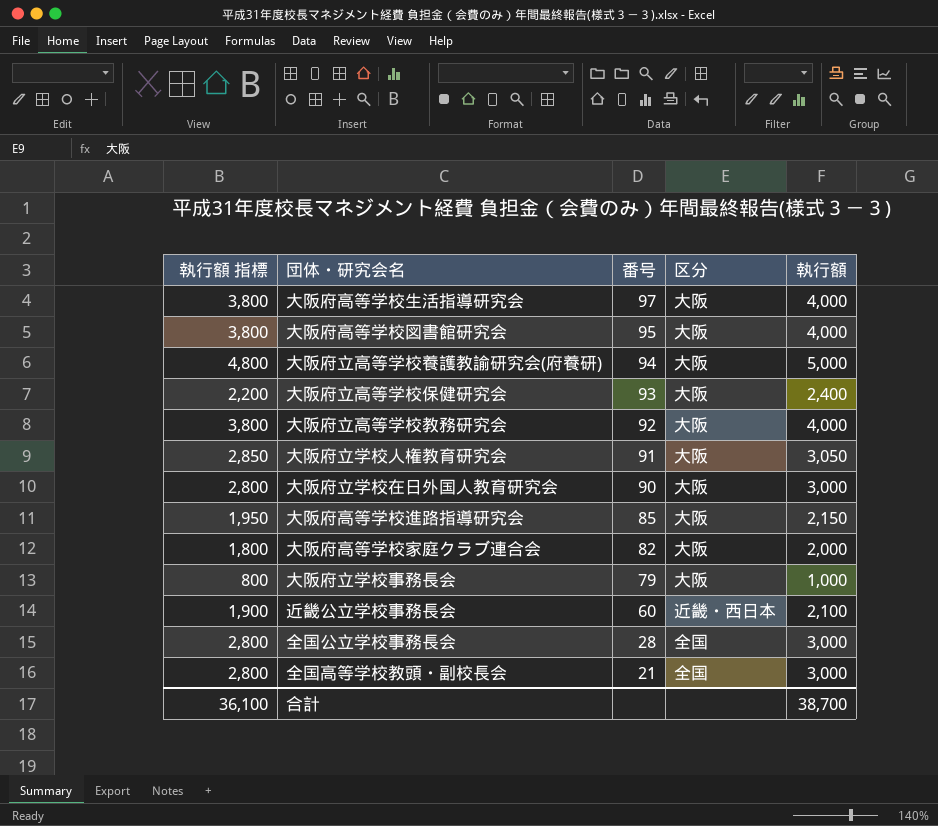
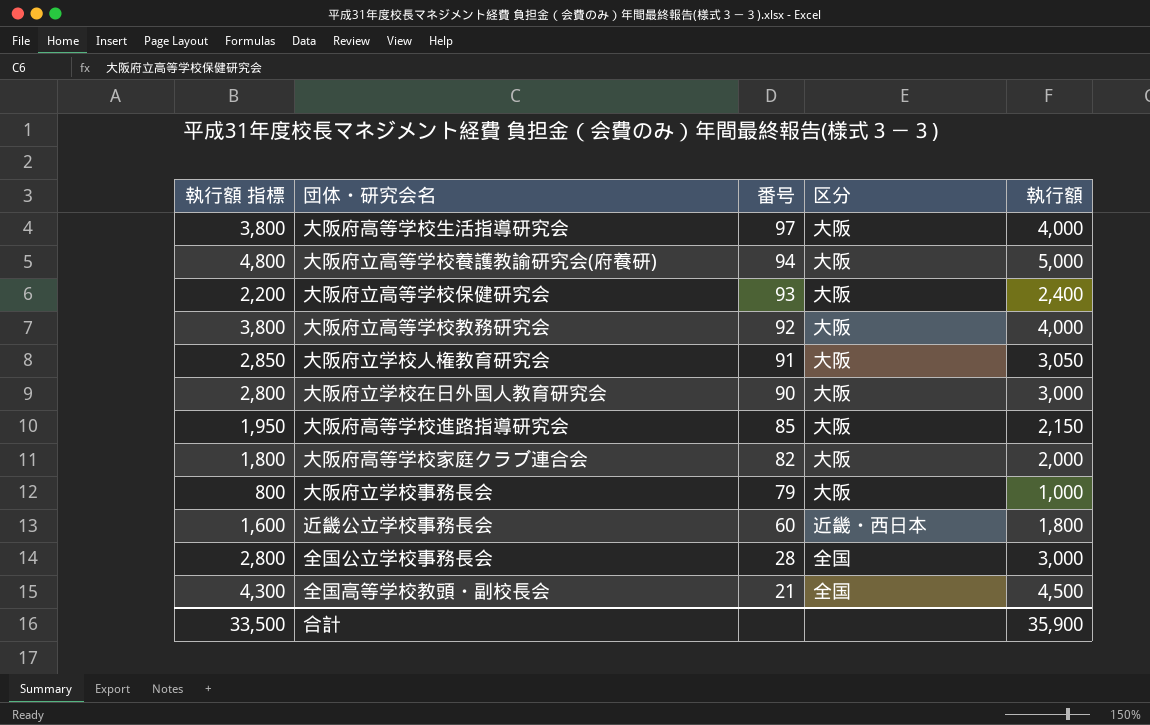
row 大阪府高等学校図書館研究会: 3,800 | 95 | 大阪 | 4,000 -> none
近畿公立学校事務長会 | 執行額 指標: 1,900 -> 1,600
近畿公立学校事務長会 | 執行額: 2,100 -> 1,800
全国高等学校教頭・副校長会 | 執行額 指標: 2,800 -> 4,300
全国高等学校教頭・副校長会 | 執行額: 3,000 -> 4,500
合計 | 執行額 指標: 36,100 -> 33,500
合計 | 執行額: 38,700 -> 35,900

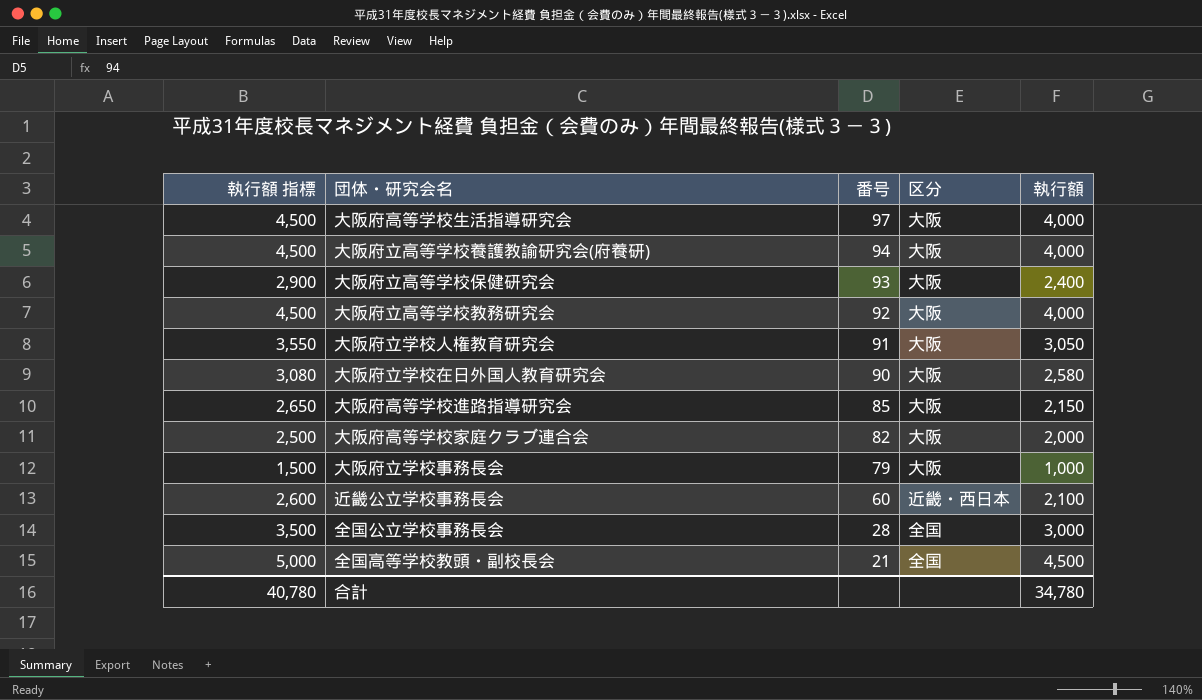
column 執行額 指標 | formula: [執行額] - 200 -> [執行額] + 500
大阪府立高等学校養護教諭研究会(府養研) | 執行額: 5,000 -> 4,000
大阪府立学校在日外国人教育研究会 | 執行額: 3,000 -> 2,580
近畿公立学校事務長会 | 執行額: 1,800 -> 2,100
合計 | 執行額 指標: 33,500 -> 40,780
合計 | 執行額: 35,900 -> 34,780

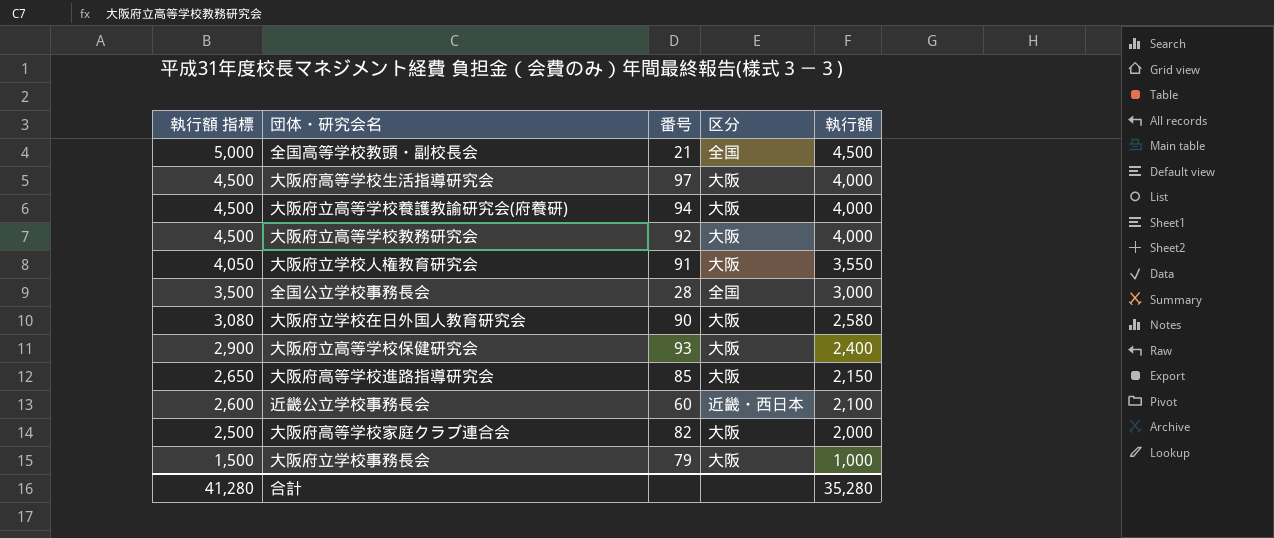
row order: 番号 descending -> 執行額 指標 descending
大阪府立学校人権教育研究会 | 執行額 指標: 3,550 -> 4,050
大阪府立学校人権教育研究会 | 執行額: 3,050 -> 3,550
合計 | 執行額 指標: 40,780 -> 41,280
合計 | 執行額: 34,780 -> 35,280

